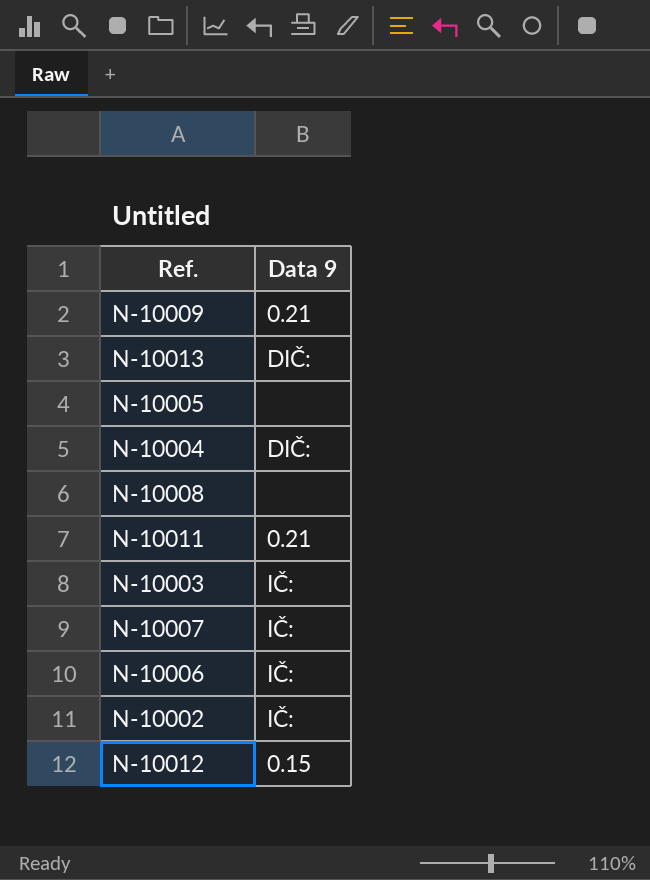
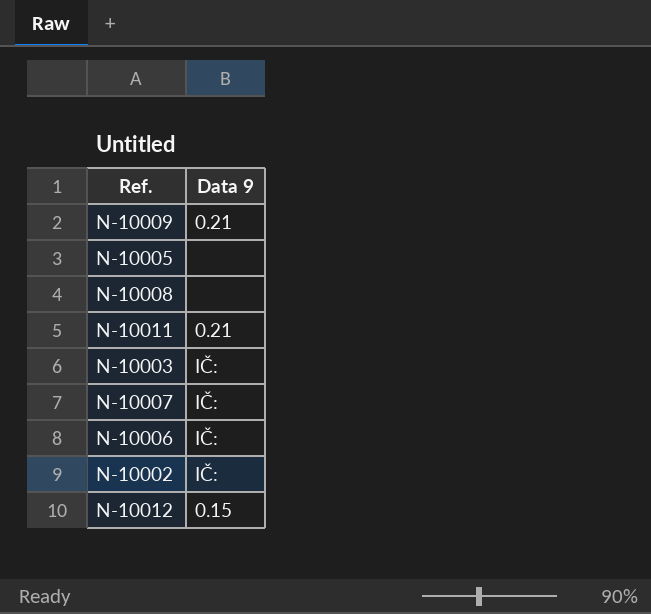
row N-10013: DIČ: -> none
row N-10004: DIČ: -> none

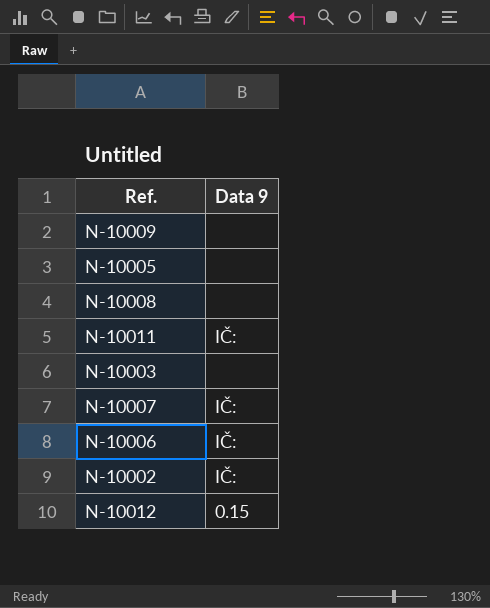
N-10009 | Data 9: 0.21 -> none
N-10011 | Data 9: 0.21 -> IČ:
N-10003 | Data 9: IČ: -> none

